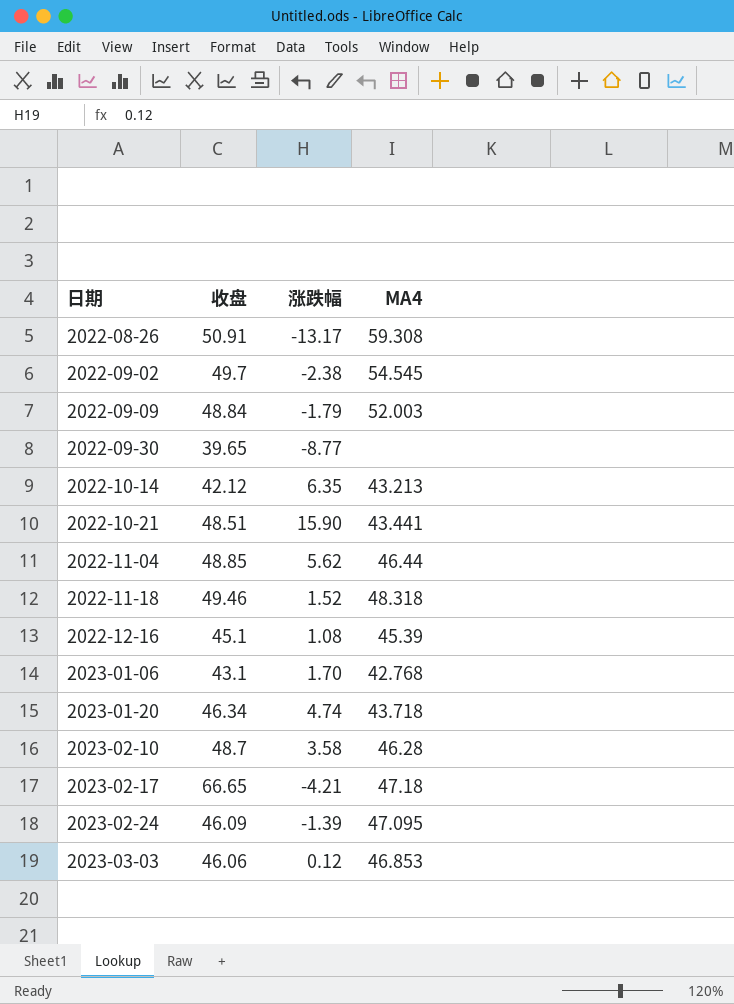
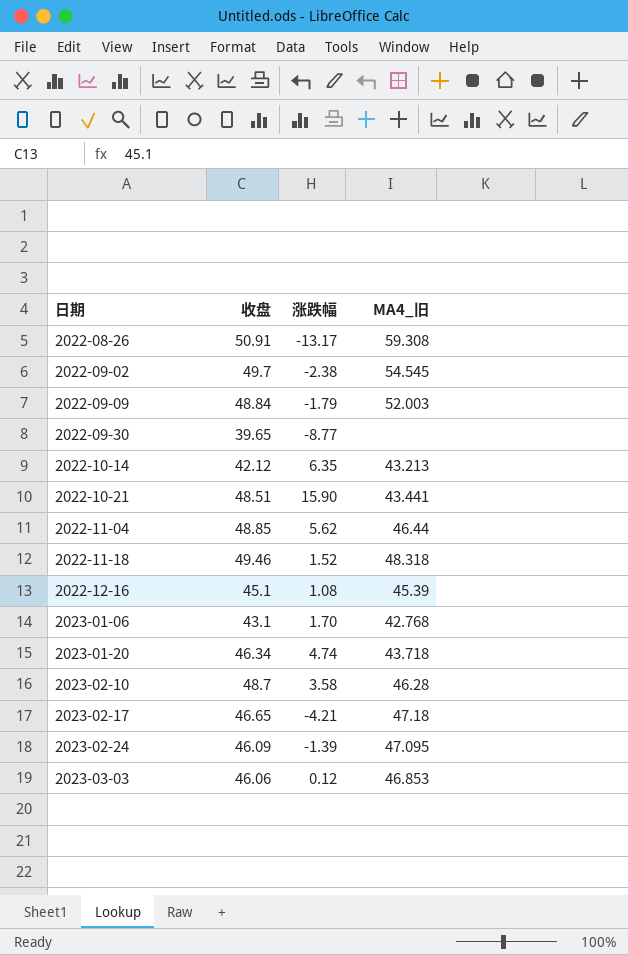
column name: MA4 -> MA4_旧
2023-02-17 | 收盘: 66.65 -> 46.65

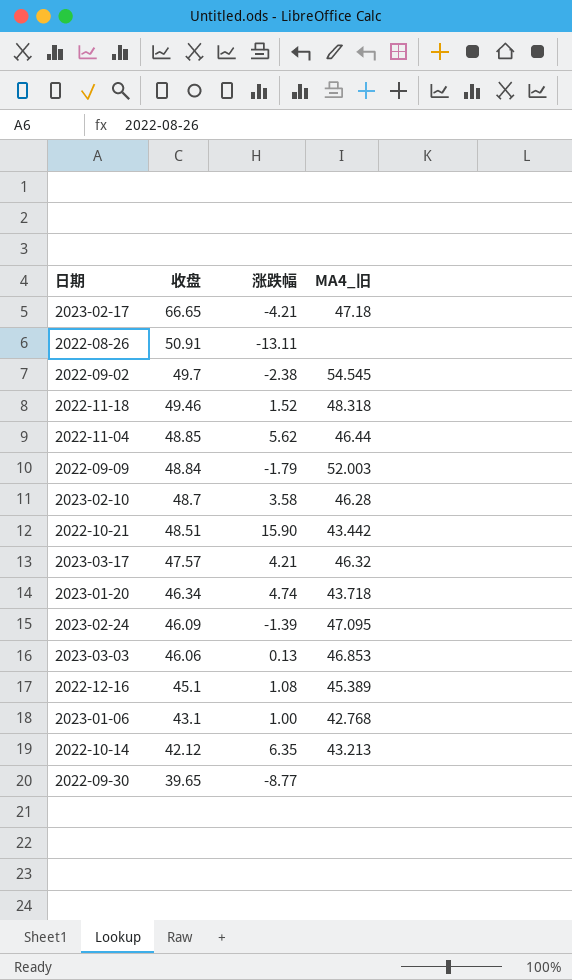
row order: 日期 ascending -> 收盘 descending
2023-02-17 | 收盘: 46.65 -> 66.65
2022-08-26 | 涨跌幅: -13.17 -> -13.11
2022-08-26 | MA4_旧: 59.308 -> none
2022-10-21 | MA4_旧: 43.441 -> 43.442
row 2023-03-17: none -> 47.57 | 4.21 | 46.32
2023-03-03 | 涨跌幅: 0.12 -> 0.13
2022-12-16 | MA4_旧: 45.39 -> 45.389
2023-01-06 | 涨跌幅: 1.70 -> 1.00

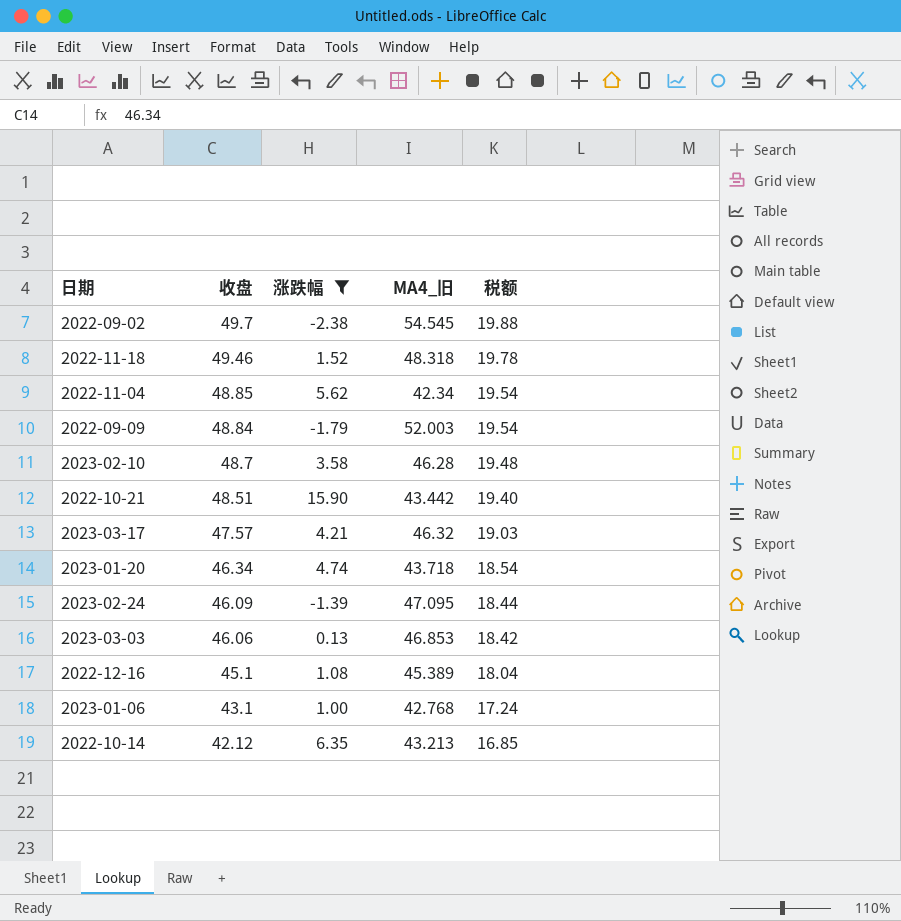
filter: none -> 涨跌幅 >= -2.38
column 税额 | formula: none -> [收盘] * 0.4
2022-11-04 | MA4_旧: 46.44 -> 42.34

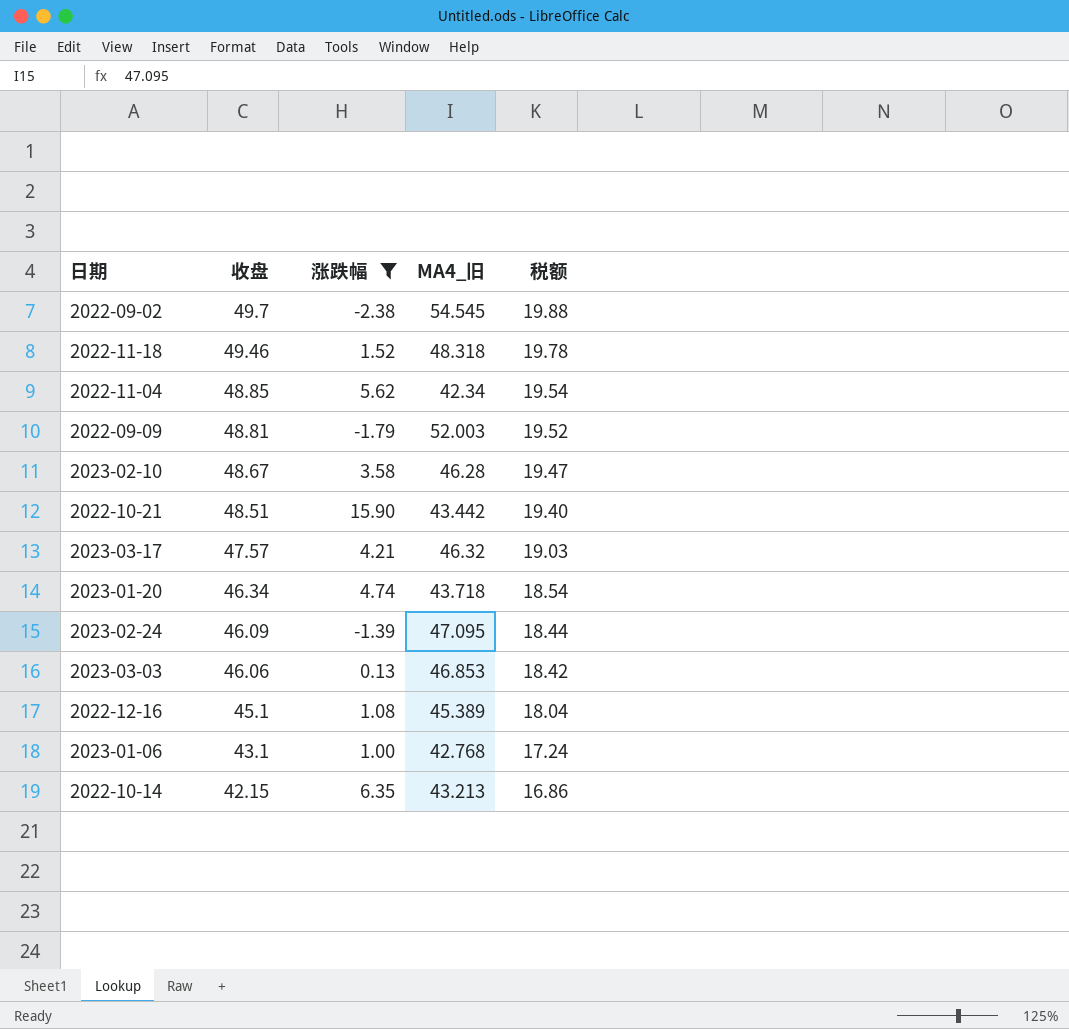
2022-09-09 | 收盘: 48.84 -> 48.81
2022-09-09 | 税额: 19.54 -> 19.52
2023-02-10 | 收盘: 48.7 -> 48.67
2023-02-10 | 税额: 19.48 -> 19.47
2022-10-14 | 收盘: 42.12 -> 42.15
2022-10-14 | 税额: 16.85 -> 16.86

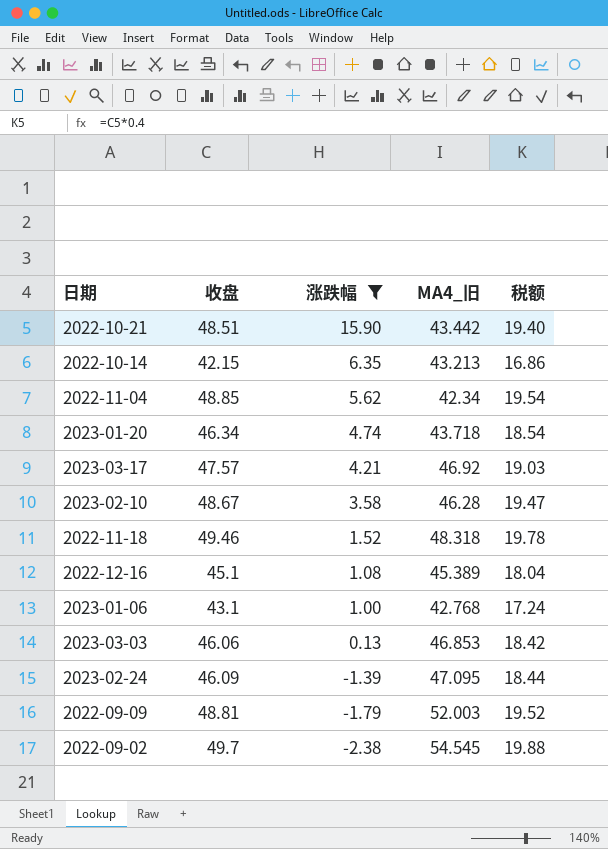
row order: 收盘 descending -> 涨跌幅 descending
2023-03-17 | MA4_旧: 46.32 -> 46.92

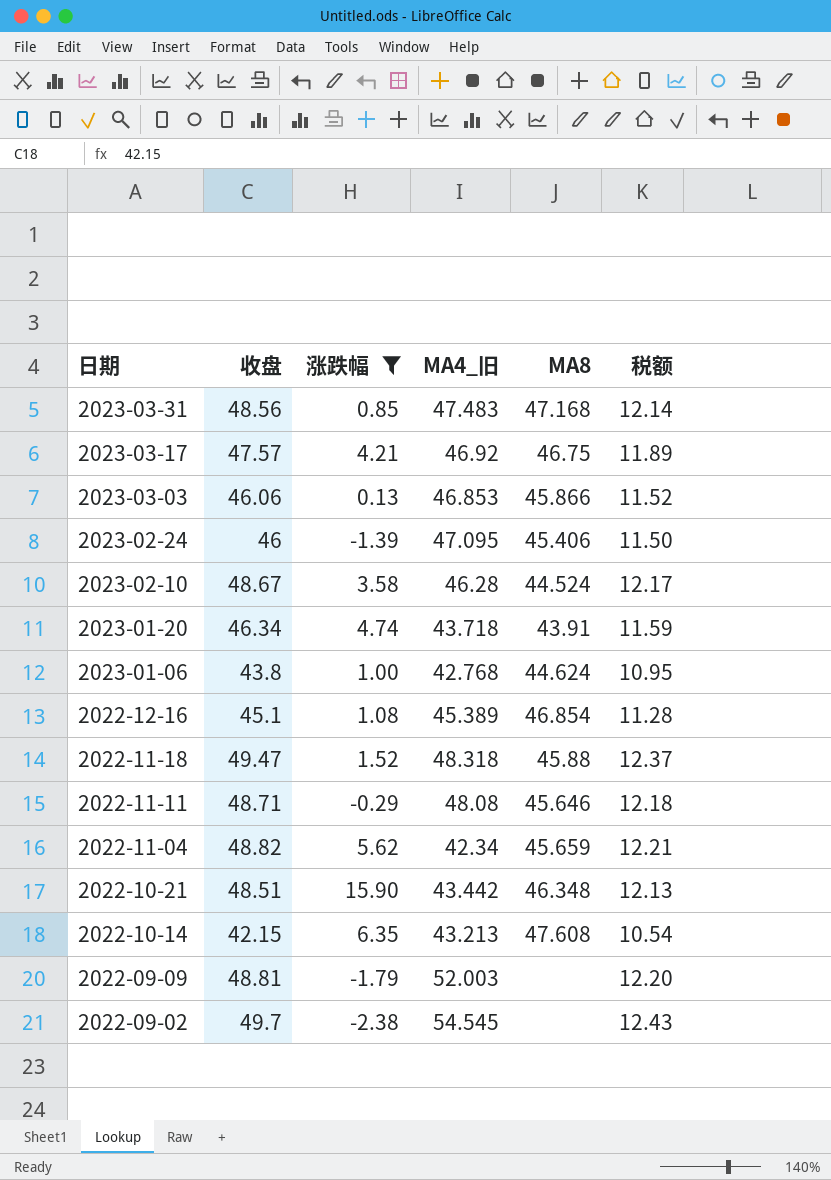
row order: 涨跌幅 descending -> 日期 descending
column MA8 | position: none -> 5
column 税额 | formula: [收盘] * 0.4 -> [收盘] * 0.25
row 2023-03-31: none -> 48.56 | 0.85 | 47.483 | 47.168 | 12.14
2023-02-24 | 收盘: 46.09 -> 46
2023-01-06 | 收盘: 43.1 -> 43.8
2022-11-18 | 收盘: 49.46 -> 49.47
row 2022-11-11: none -> 48.71 | -0.29 | 48.08 | 45.646 | 12.18
2022-11-04 | 收盘: 48.85 -> 48.82

